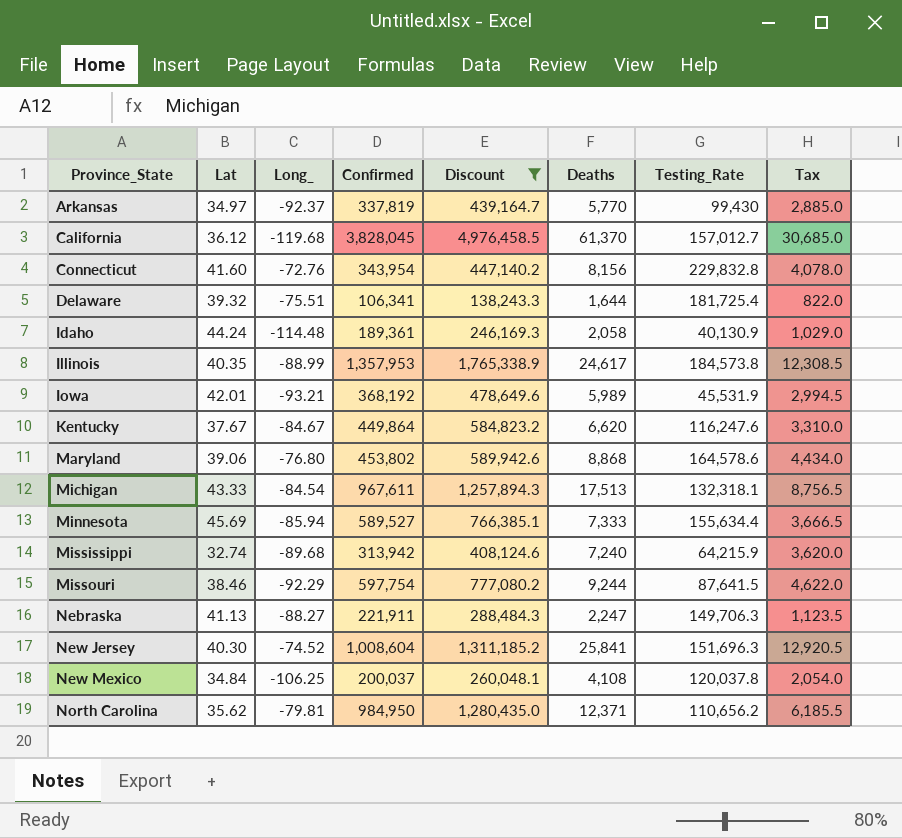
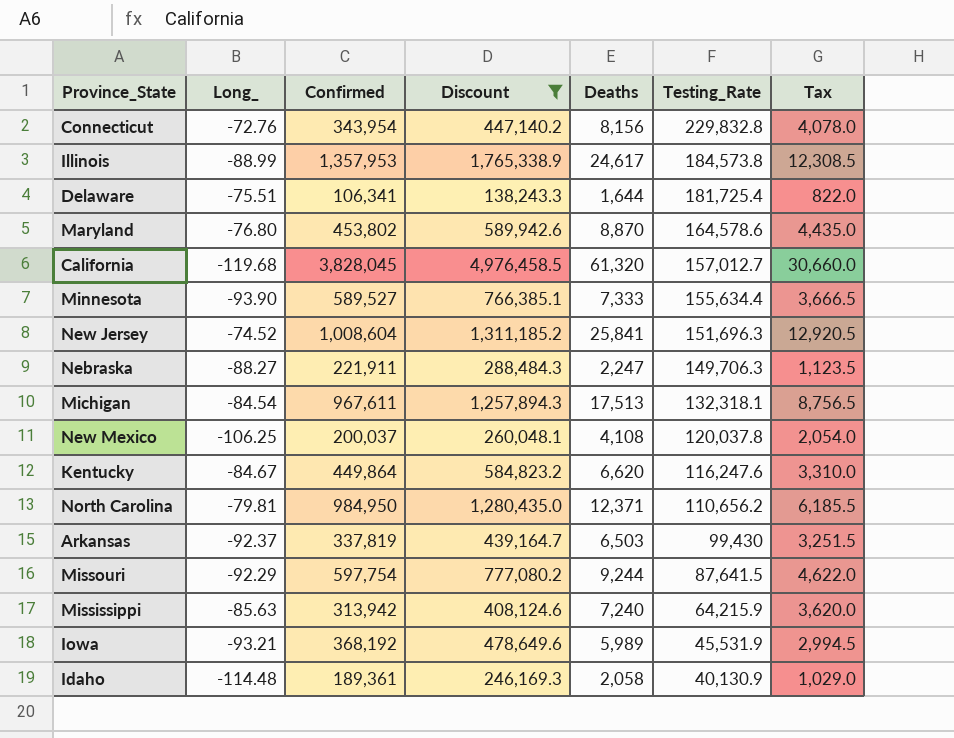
row order: Province_State ascending -> Testing_Rate descending
column Lat | position: 2 -> none
Maryland | Deaths: 8,868 -> 8,870
Maryland | Tax: 4,434.0 -> 4,435.0
California | Deaths: 61,370 -> 61,320
California | Tax: 30,685.0 -> 30,660.0
Minnesota | Long_: -85.94 -> -93.90
Arkansas | Deaths: 5,770 -> 6,503
Arkansas | Tax: 2,885.0 -> 3,251.5
Mississippi | Long_: -89.68 -> -85.63

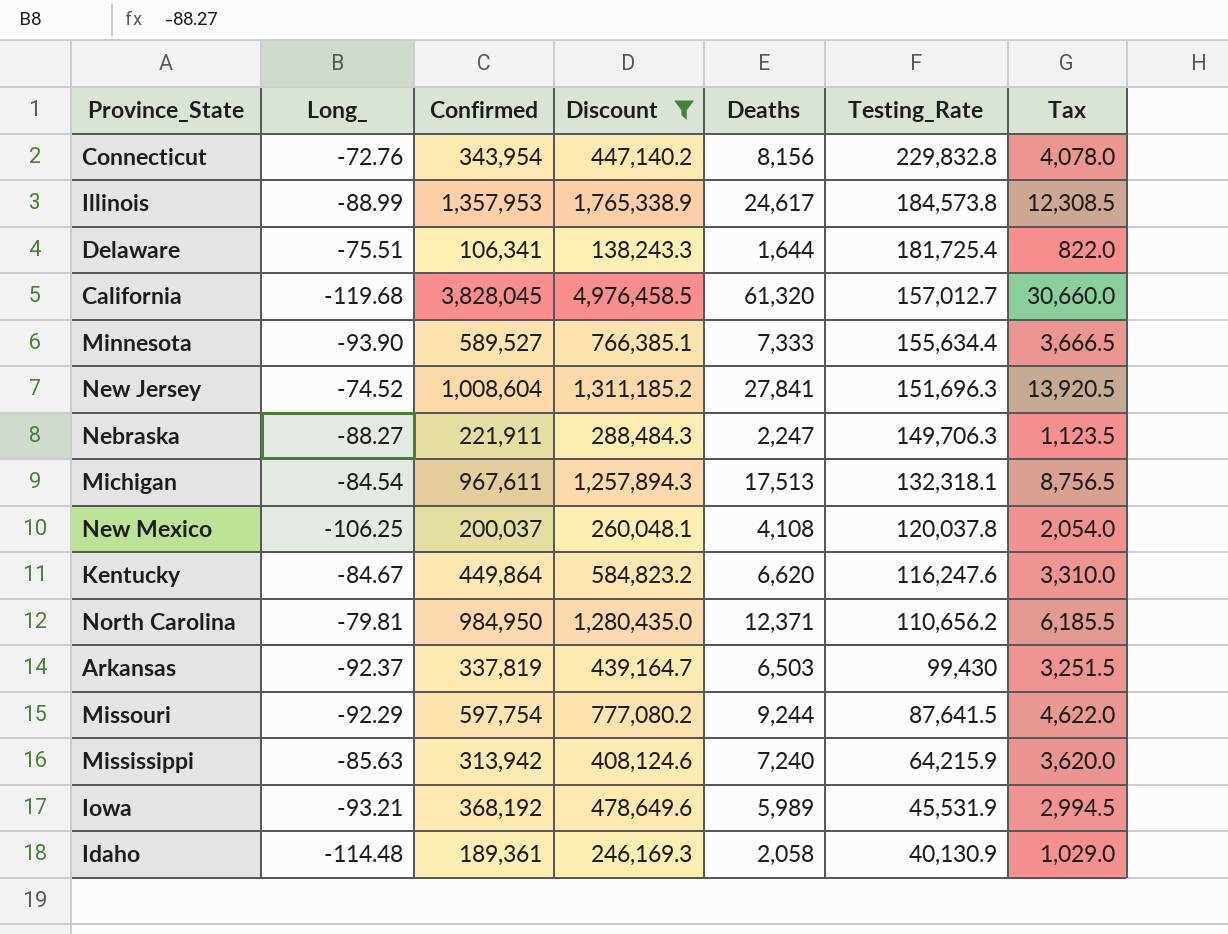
row Maryland: -76.80 | 453,802 | 589,942.6 | 8,870 | 164,578.6 | 4,435.0 -> none
New Jersey | Deaths: 25,841 -> 27,841
New Jersey | Tax: 12,920.5 -> 13,920.5

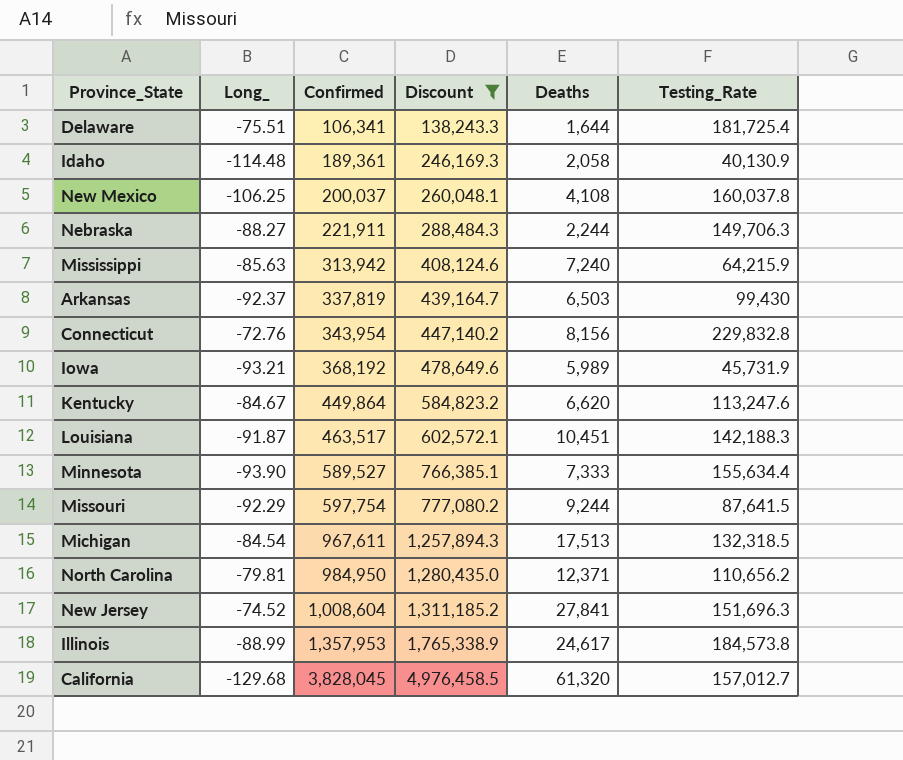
row order: Testing_Rate descending -> Confirmed ascending
column Tax | formula: [Deaths] * 0.5 -> none
New Mexico | Testing_Rate: 120,037.8 -> 160,037.8
Nebraska | Deaths: 2,247 -> 2,244
Iowa | Testing_Rate: 45,531.9 -> 45,731.9
Kentucky | Testing_Rate: 116,247.6 -> 113,247.6
row Louisiana: none -> -91.87 | 463,517 | 602,572.1 | 10,451 | 142,188.3
Michigan | Testing_Rate: 132,318.1 -> 132,318.5
California | Long_: -119.68 -> -129.68

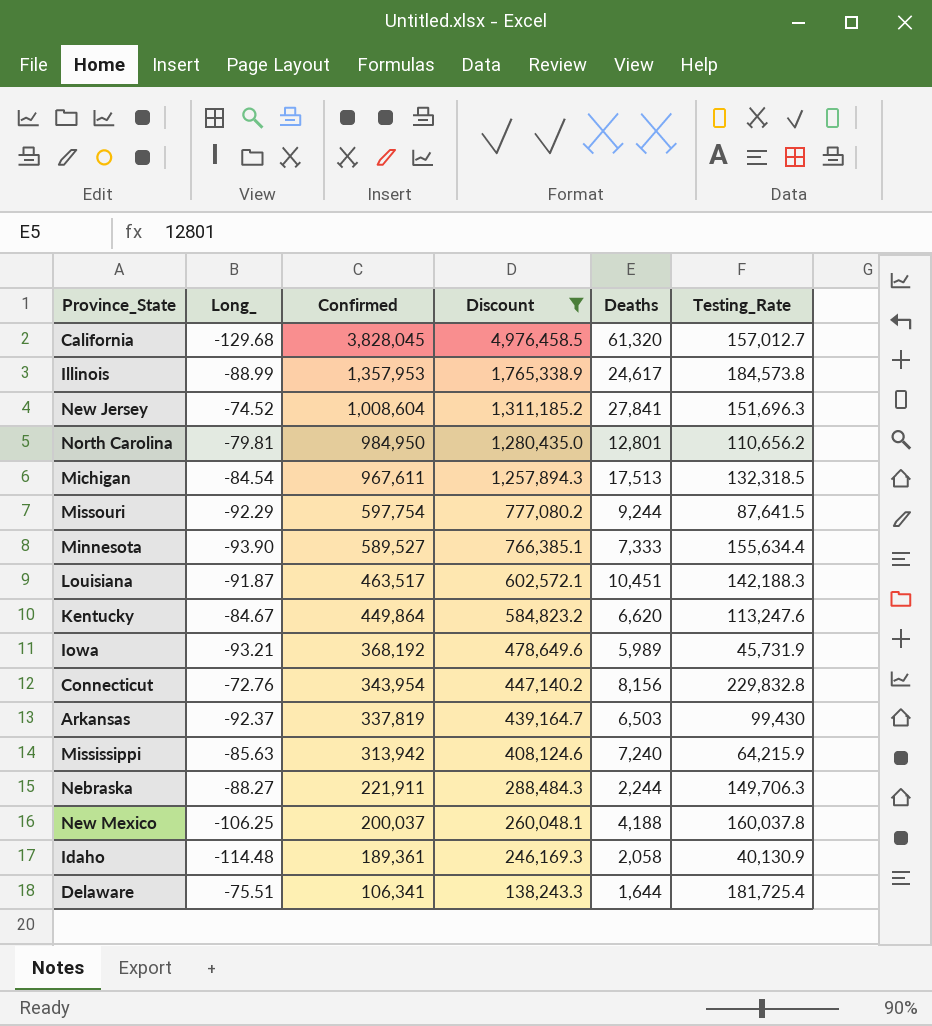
row order: Confirmed ascending -> Confirmed descending
North Carolina | Deaths: 12,371 -> 12,801
New Mexico | Deaths: 4,108 -> 4,188

